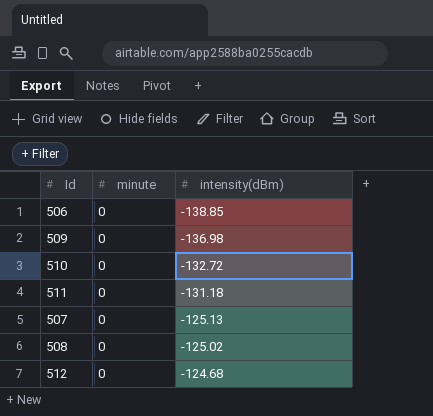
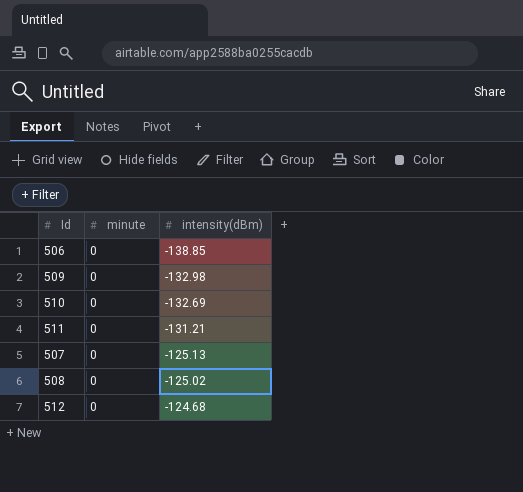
509 | intensity(dBm): -136.98 -> -132.98
510 | intensity(dBm): -132.72 -> -132.69
511 | intensity(dBm): -131.18 -> -131.21

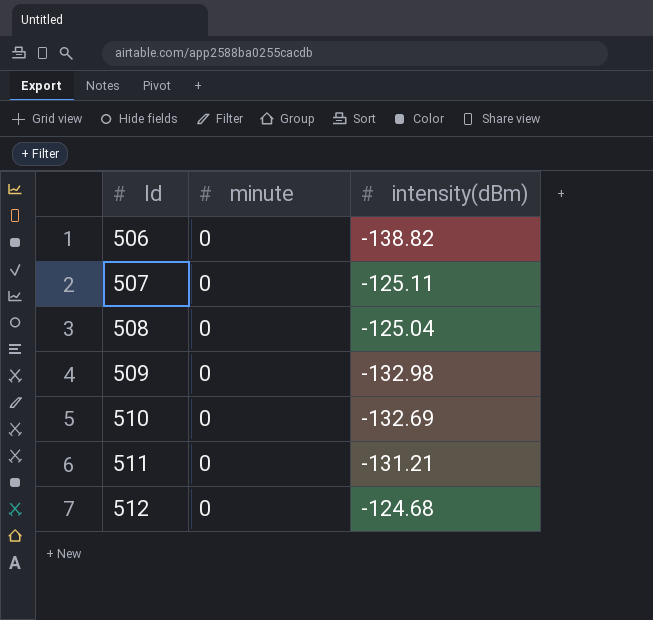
row order: intensity(dBm) ascending -> Id ascending
506 | intensity(dBm): -138.85 -> -138.82
507 | intensity(dBm): -125.13 -> -125.11
508 | intensity(dBm): -125.02 -> -125.04

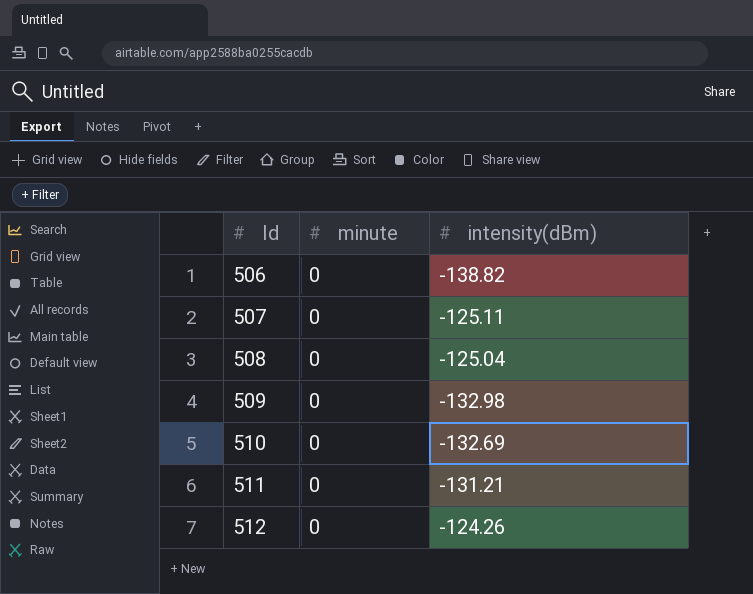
512 | intensity(dBm): -124.68 -> -124.26

